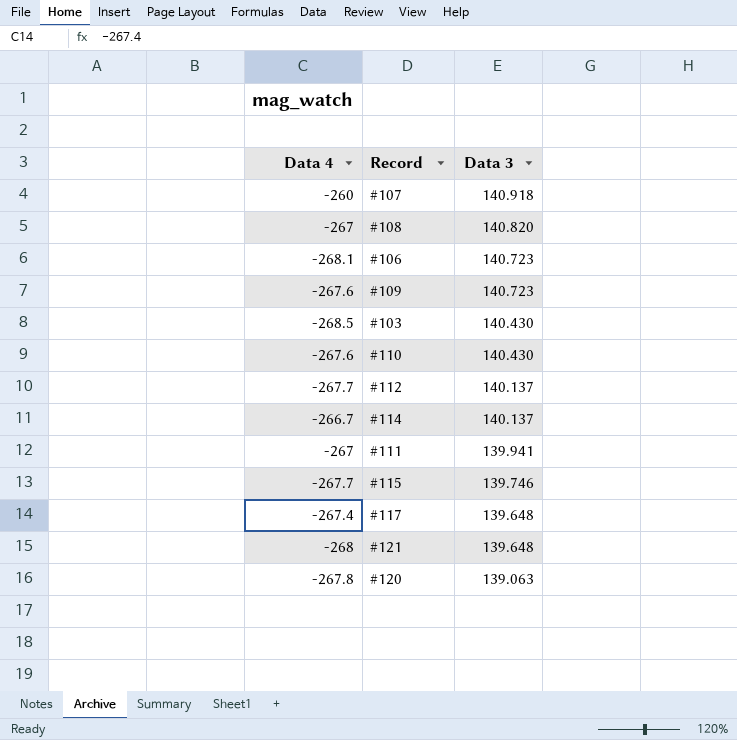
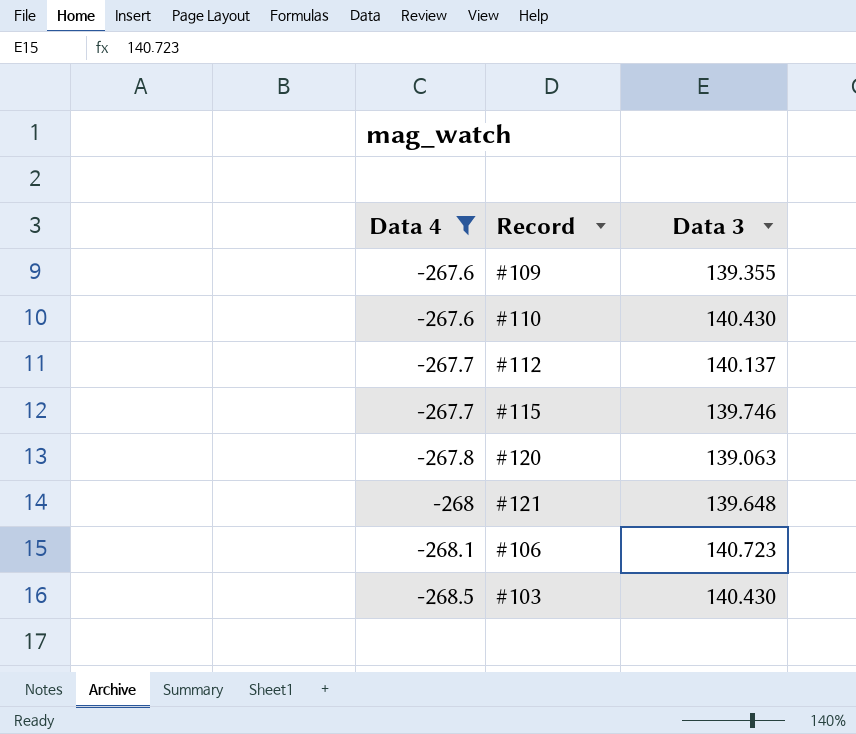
filter: none -> Data 4 <= -267.6
row order: Data 3 descending -> Data 4 descending
#109 | Data 3: 140.723 -> 139.355

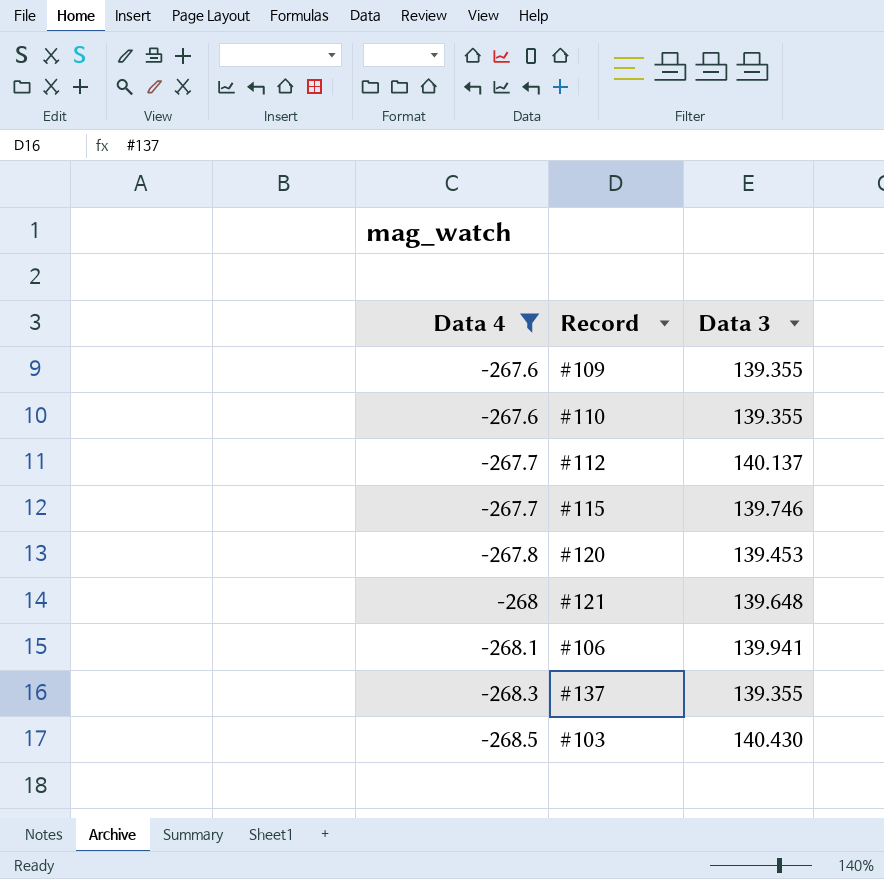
#110 | Data 3: 140.430 -> 139.355
#120 | Data 3: 139.063 -> 139.453
#106 | Data 3: 140.723 -> 139.941
row #137: none -> -268.3 | 139.355

